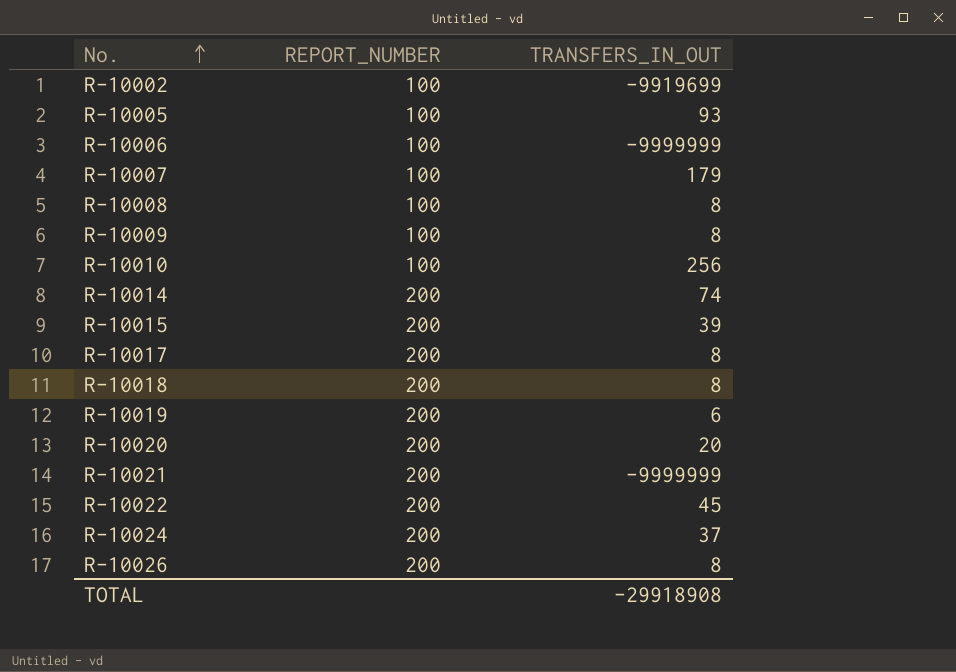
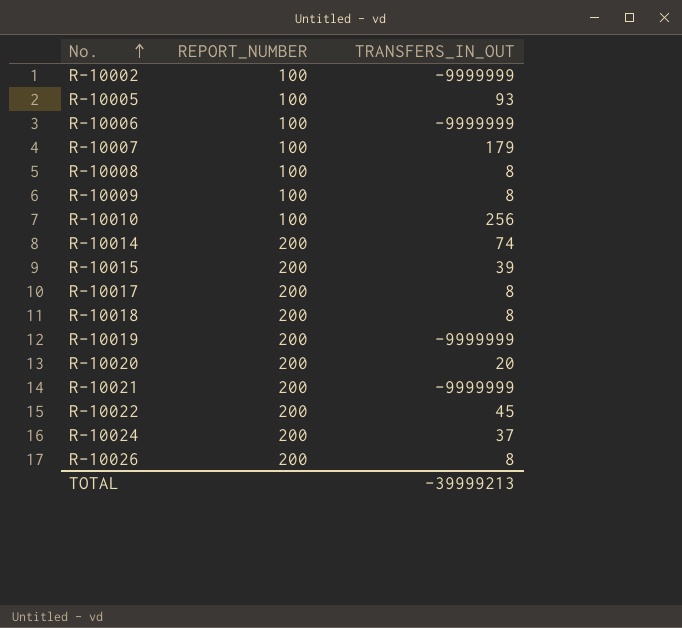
R-10002 | TRANSFERS_IN_OUT: -9919699 -> -9999999
R-10019 | TRANSFERS_IN_OUT: 6 -> -9999999
TOTAL | TRANSFERS_IN_OUT: -29918908 -> -39999213

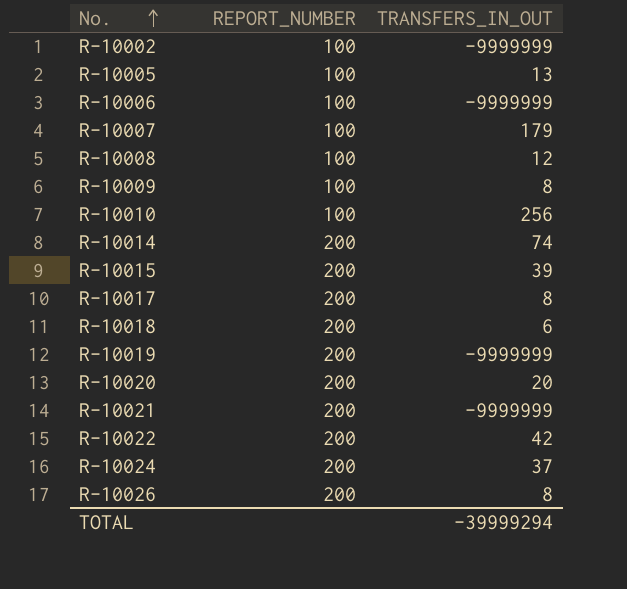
R-10005 | TRANSFERS_IN_OUT: 93 -> 13
R-10008 | TRANSFERS_IN_OUT: 8 -> 12
R-10018 | TRANSFERS_IN_OUT: 8 -> 6
R-10022 | TRANSFERS_IN_OUT: 45 -> 42
TOTAL | TRANSFERS_IN_OUT: -39999213 -> -39999294

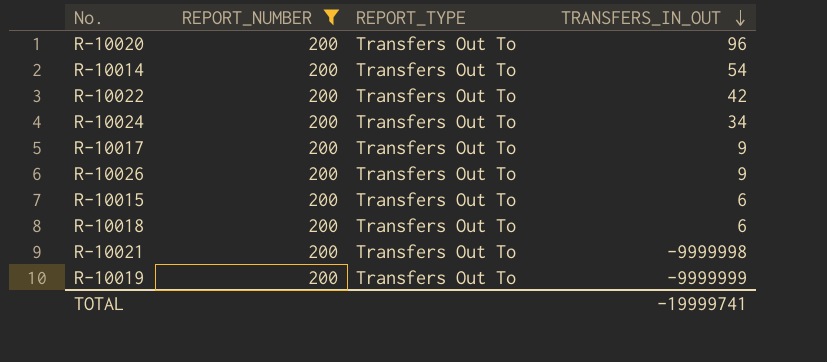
filter: none -> REPORT_NUMBER = 200
row order: No. ascending -> TRANSFERS_IN_OUT descending
column REPORT_TYPE | position: none -> 3
R-10020 | TRANSFERS_IN_OUT: 20 -> 96
R-10014 | TRANSFERS_IN_OUT: 74 -> 54
R-10024 | TRANSFERS_IN_OUT: 37 -> 34
R-10017 | TRANSFERS_IN_OUT: 8 -> 9
R-10026 | TRANSFERS_IN_OUT: 8 -> 9
R-10015 | TRANSFERS_IN_OUT: 39 -> 6
R-10021 | TRANSFERS_IN_OUT: -9999999 -> -9999998
TOTAL | TRANSFERS_IN_OUT: -39999294 -> -19999741

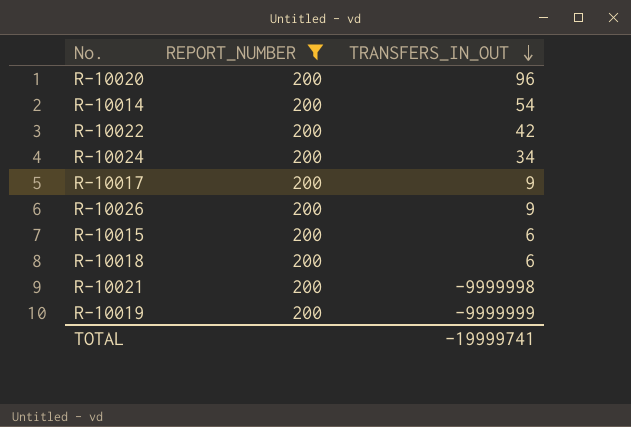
column REPORT_TYPE | position: 3 -> none

